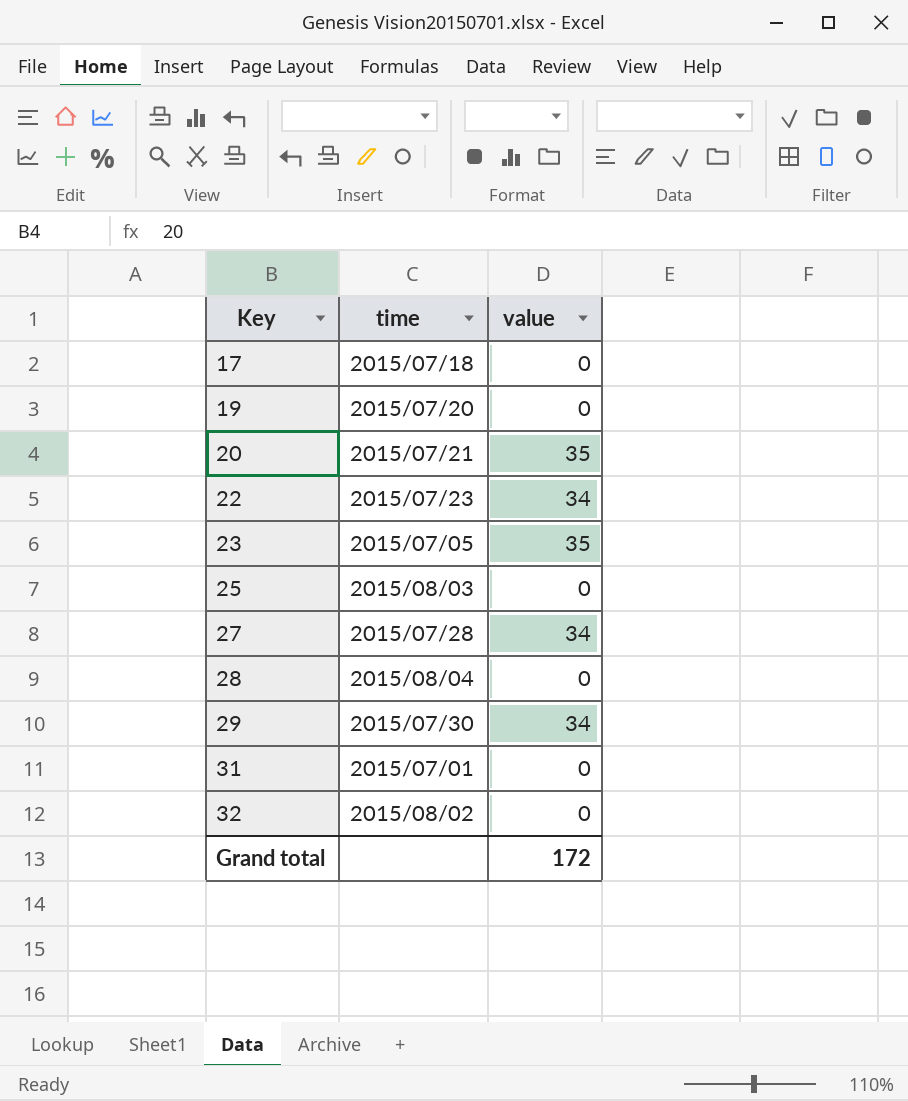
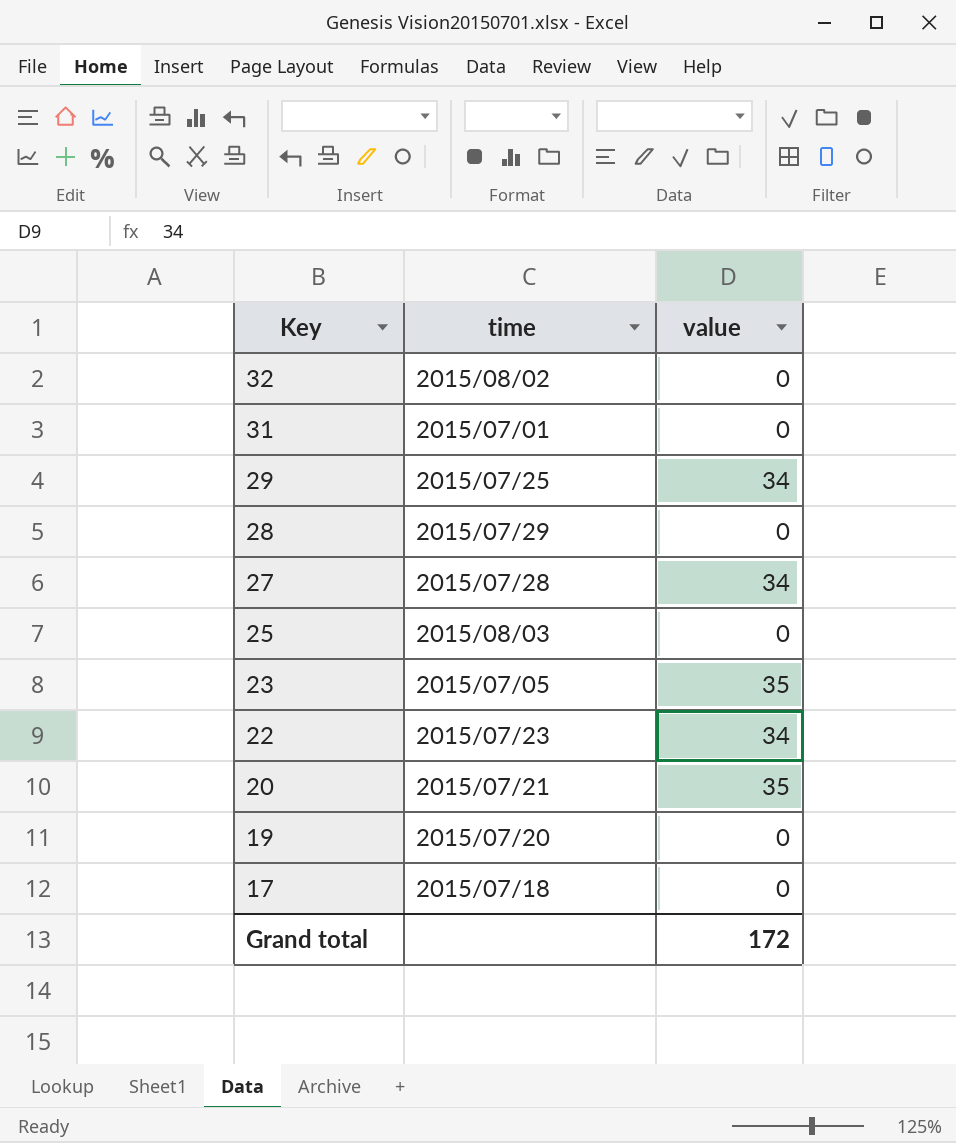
row order: Key ascending -> Key descending
29 | time: 2015/07/30 -> 2015/07/25
28 | time: 2015/08/04 -> 2015/07/29

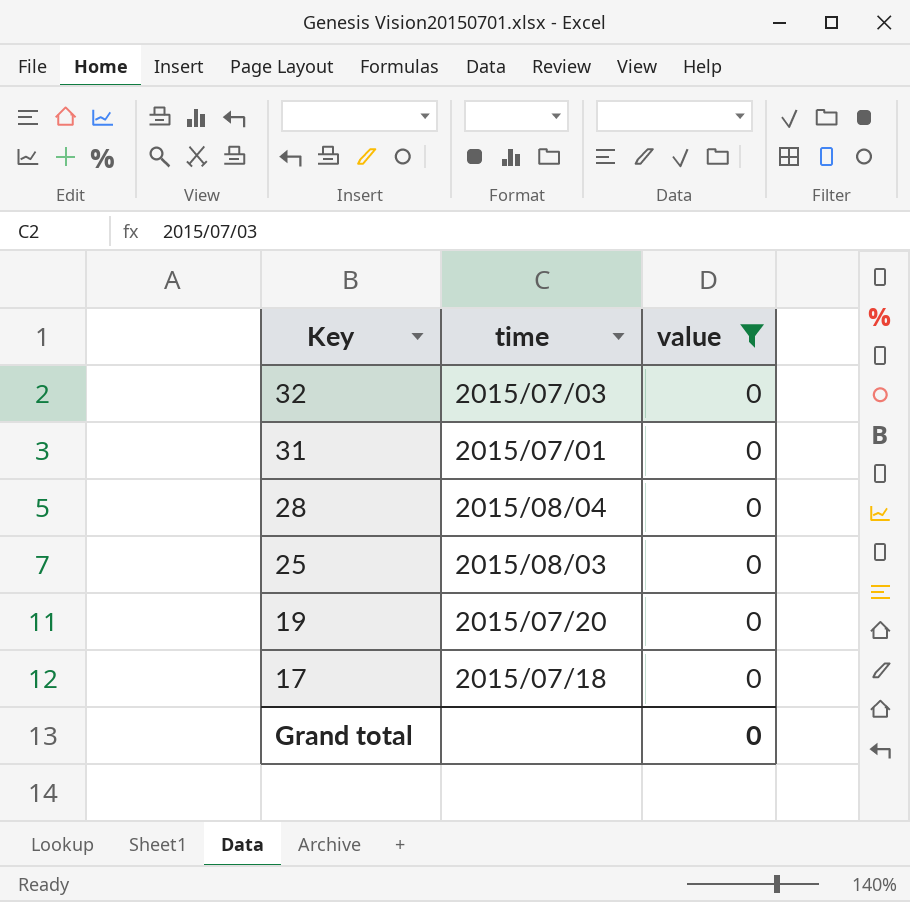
filter: none -> value = 0
32 | time: 2015/08/02 -> 2015/07/03
28 | time: 2015/07/29 -> 2015/08/04
Grand total | value: 172 -> 0

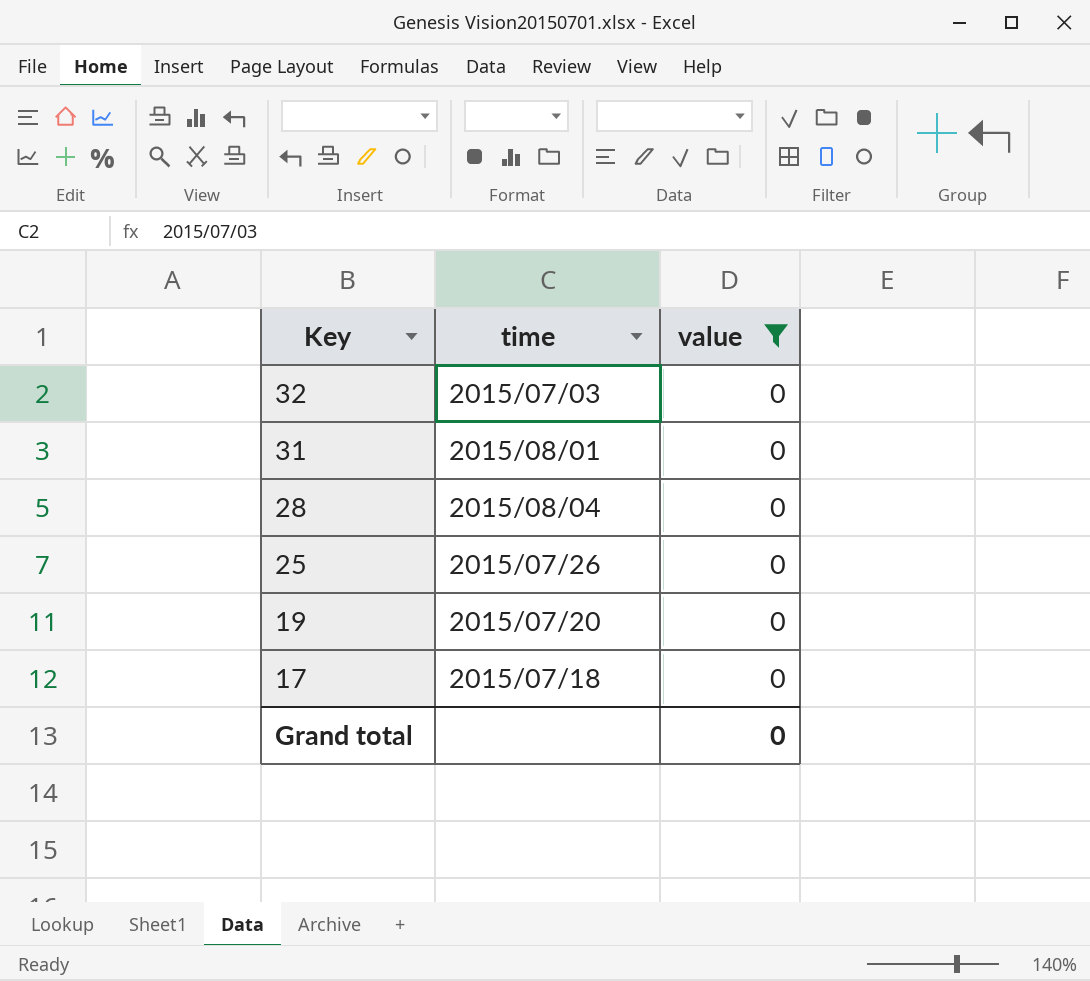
31 | time: 2015/07/01 -> 2015/08/01
25 | time: 2015/08/03 -> 2015/07/26

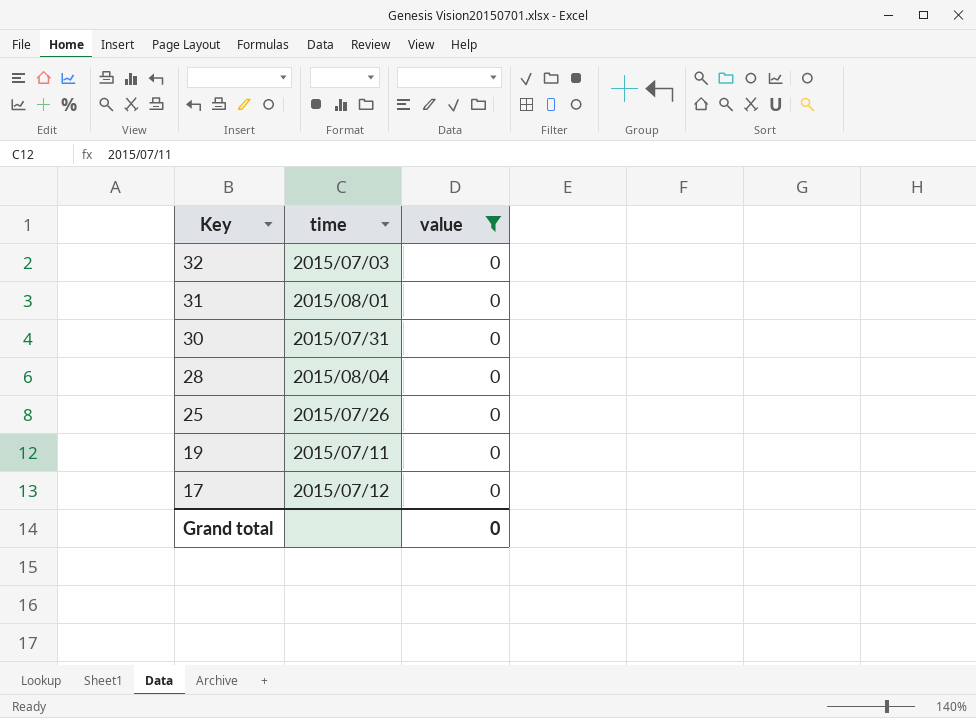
row 30: none -> 2015/07/31 | 0
19 | time: 2015/07/20 -> 2015/07/11
17 | time: 2015/07/18 -> 2015/07/12

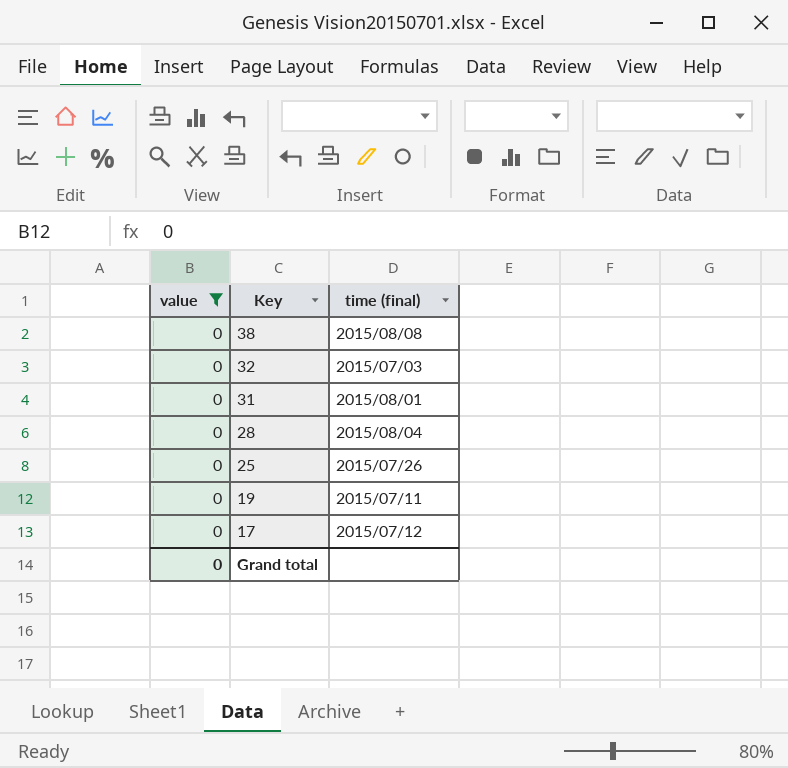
column value | position: 3 -> 1
column name: time -> time (final)
row 30: 2015/07/31 | 0 -> none
row 38: none -> 0 | 2015/08/08

